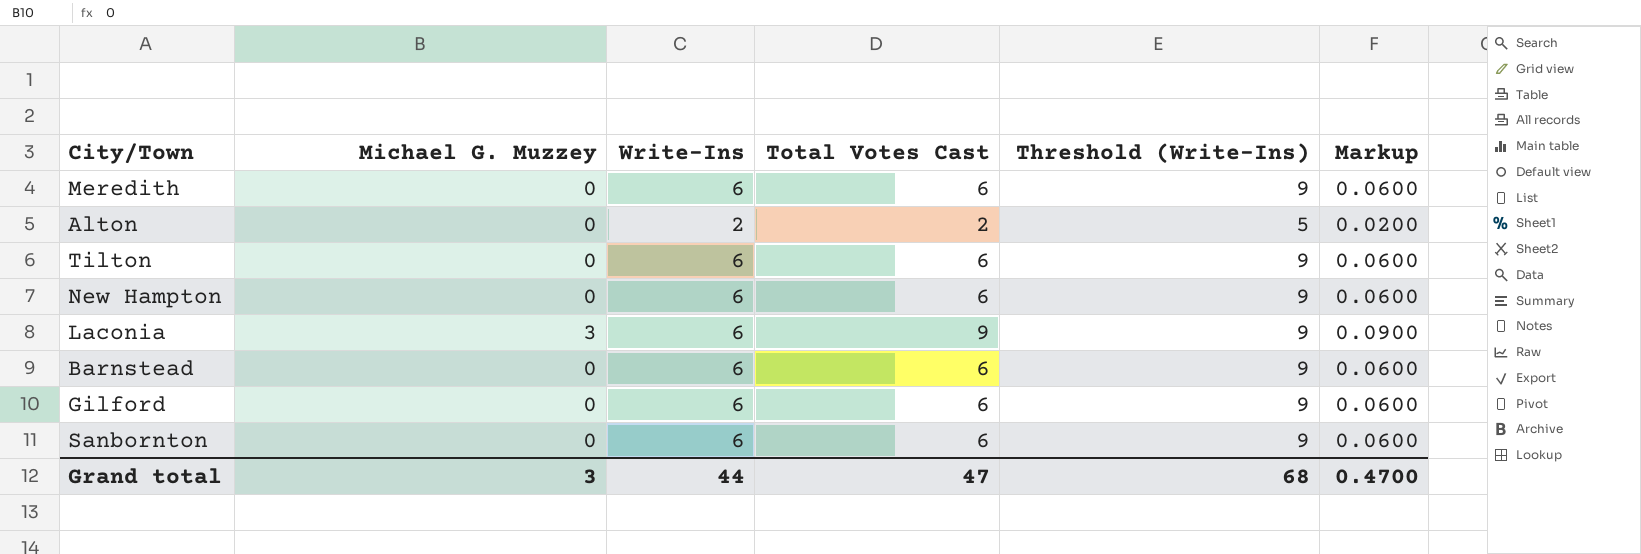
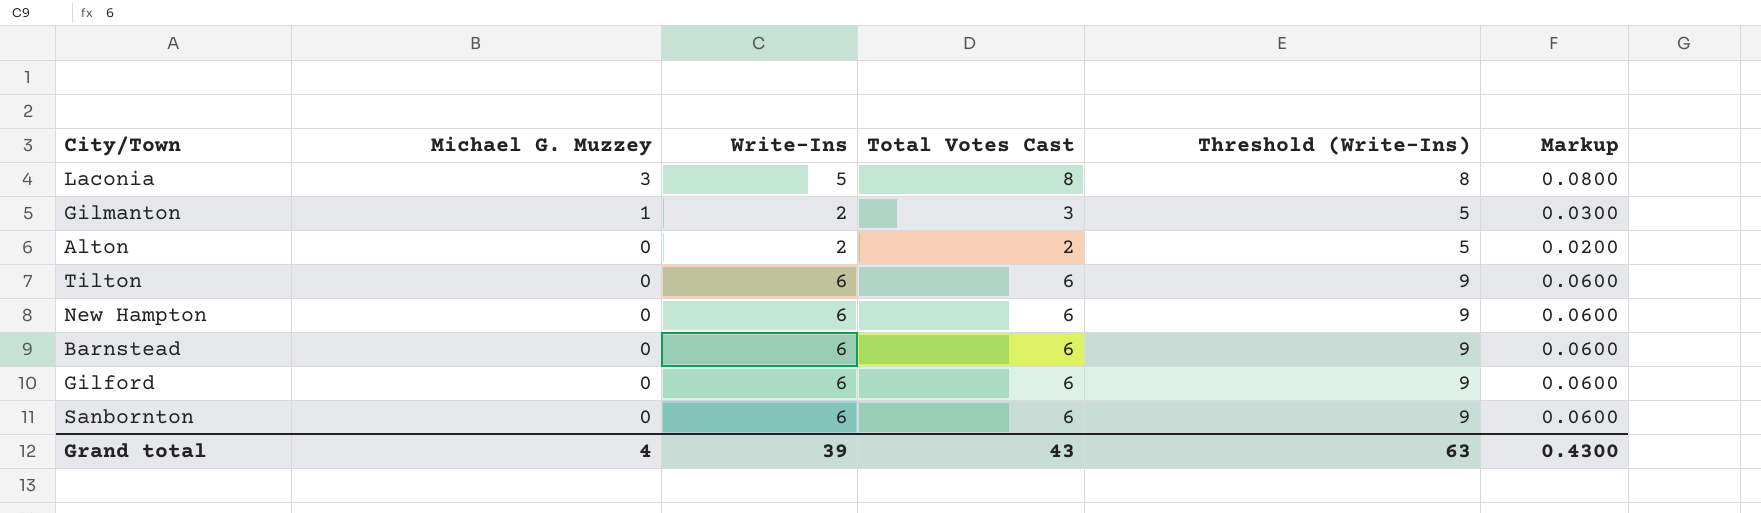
row order: none -> Michael G. Muzzey descending
row Meredith: 0 | 6 | 6 | 9 | 0.0600 -> none
Laconia | Write-Ins: 6 -> 5
Laconia | Total Votes Cast: 9 -> 8
Laconia | Threshold (Write-Ins): 9 -> 8
Laconia | Markup: 0.0900 -> 0.0800
row Gilmanton: none -> 1 | 2 | 3 | 5 | 0.0300
Grand total | Michael G. Muzzey: 3 -> 4
Grand total | Write-Ins: 44 -> 39
Grand total | Total Votes Cast: 47 -> 43
Grand total | Threshold (Write-Ins): 68 -> 63
Grand total | Markup: 0.4700 -> 0.4300

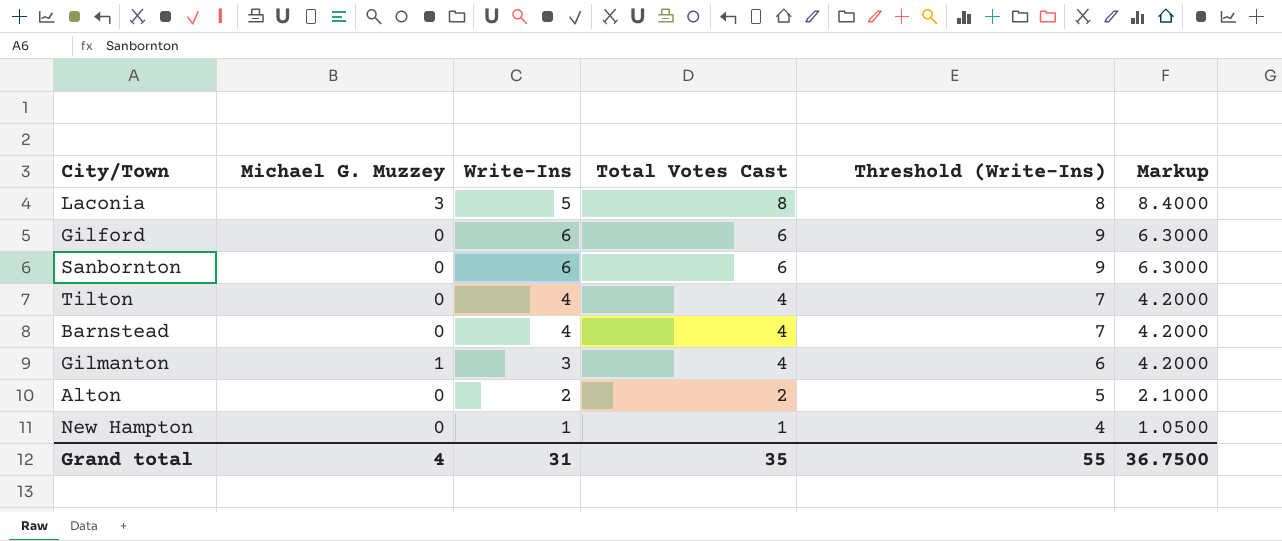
row order: Michael G. Muzzey descending -> Total Votes Cast descending
column Markup | formula: [Total Votes Cast] * 0.01 -> [Total Votes Cast] * 1.05
Tilton | Write-Ins: 6 -> 4
Tilton | Total Votes Cast: 6 -> 4
Tilton | Threshold (Write-Ins): 9 -> 7
Barnstead | Write-Ins: 6 -> 4
Barnstead | Total Votes Cast: 6 -> 4
Barnstead | Threshold (Write-Ins): 9 -> 7
Gilmanton | Write-Ins: 2 -> 3
Gilmanton | Total Votes Cast: 3 -> 4
Gilmanton | Threshold (Write-Ins): 5 -> 6
New Hampton | Write-Ins: 6 -> 1
New Hampton | Total Votes Cast: 6 -> 1
New Hampton | Threshold (Write-Ins): 9 -> 4
Grand total | Write-Ins: 39 -> 31
Grand total | Total Votes Cast: 43 -> 35
Grand total | Threshold (Write-Ins): 63 -> 55
Grand total | Markup: 0.4300 -> 36.7500

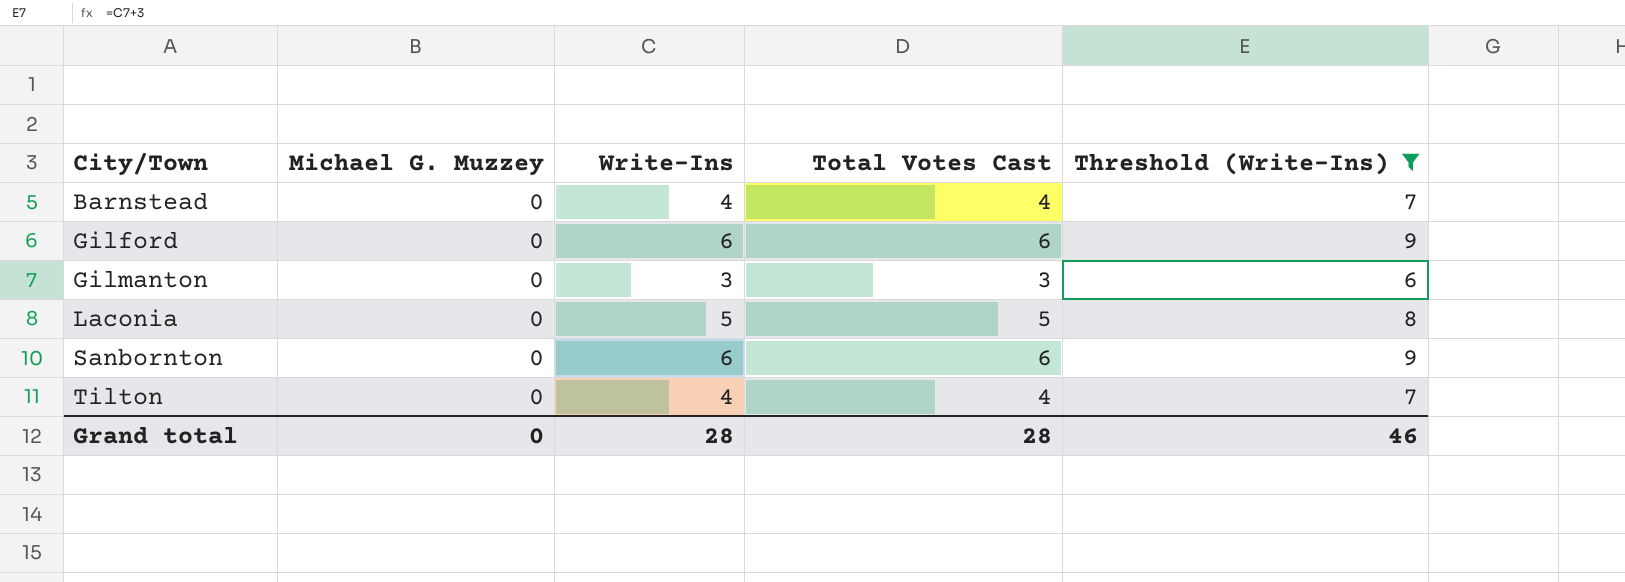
filter: none -> Threshold (Write-Ins) >= 6
row order: Total Votes Cast descending -> City/Town ascending
column Markup | formula: [Total Votes Cast] * 1.05 -> none
Gilmanton | Michael G. Muzzey: 1 -> 0
Gilmanton | Total Votes Cast: 4 -> 3
Laconia | Michael G. Muzzey: 3 -> 0
Laconia | Total Votes Cast: 8 -> 5
Grand total | Michael G. Muzzey: 4 -> 0
Grand total | Write-Ins: 31 -> 28
Grand total | Total Votes Cast: 35 -> 28
Grand total | Threshold (Write-Ins): 55 -> 46

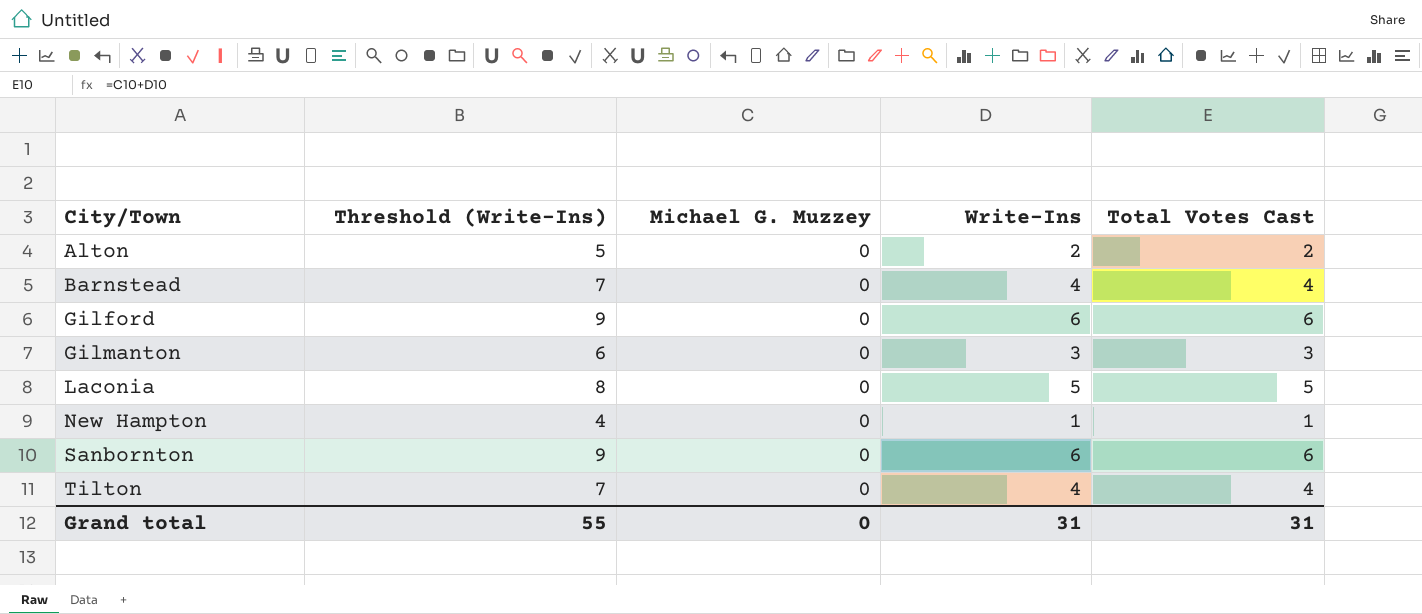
filter: Threshold (Write-Ins) >= 6 -> none
column Threshold (Write-Ins) | position: 5 -> 2
Grand total | Threshold (Write-Ins): 46 -> 55
Grand total | Write-Ins: 28 -> 31
Grand total | Total Votes Cast: 28 -> 31

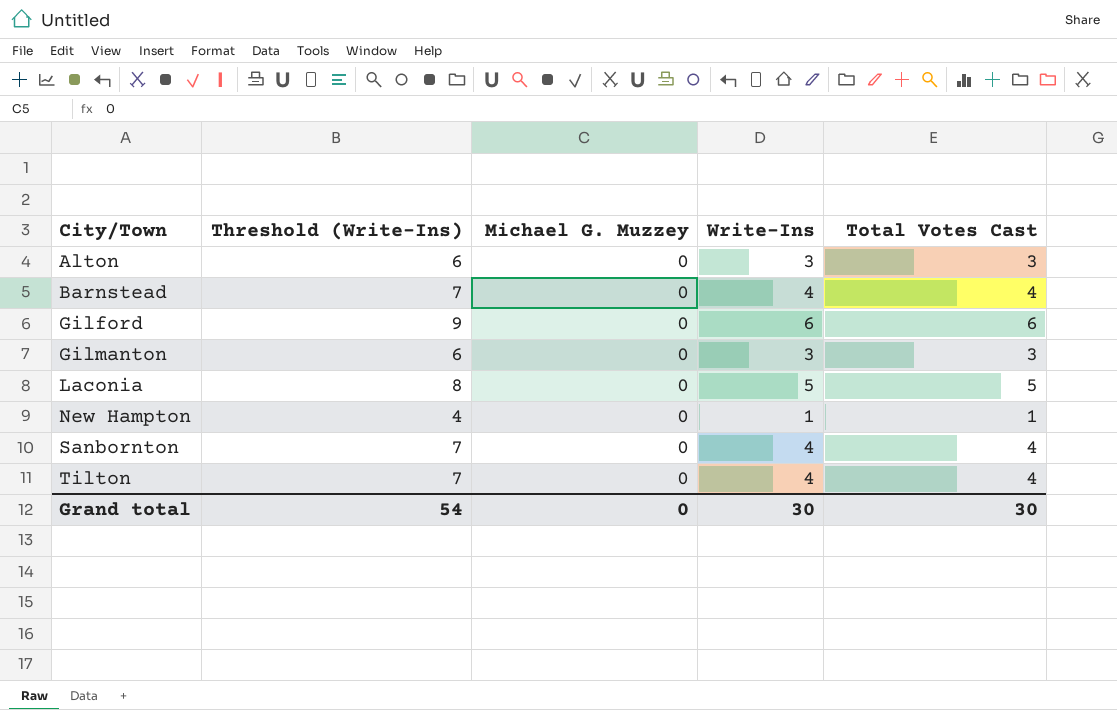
Alton | Threshold (Write-Ins): 5 -> 6
Alton | Write-Ins: 2 -> 3
Alton | Total Votes Cast: 2 -> 3
Sanbornton | Threshold (Write-Ins): 9 -> 7
Sanbornton | Write-Ins: 6 -> 4
Sanbornton | Total Votes Cast: 6 -> 4
Grand total | Threshold (Write-Ins): 55 -> 54
Grand total | Write-Ins: 31 -> 30
Grand total | Total Votes Cast: 31 -> 30

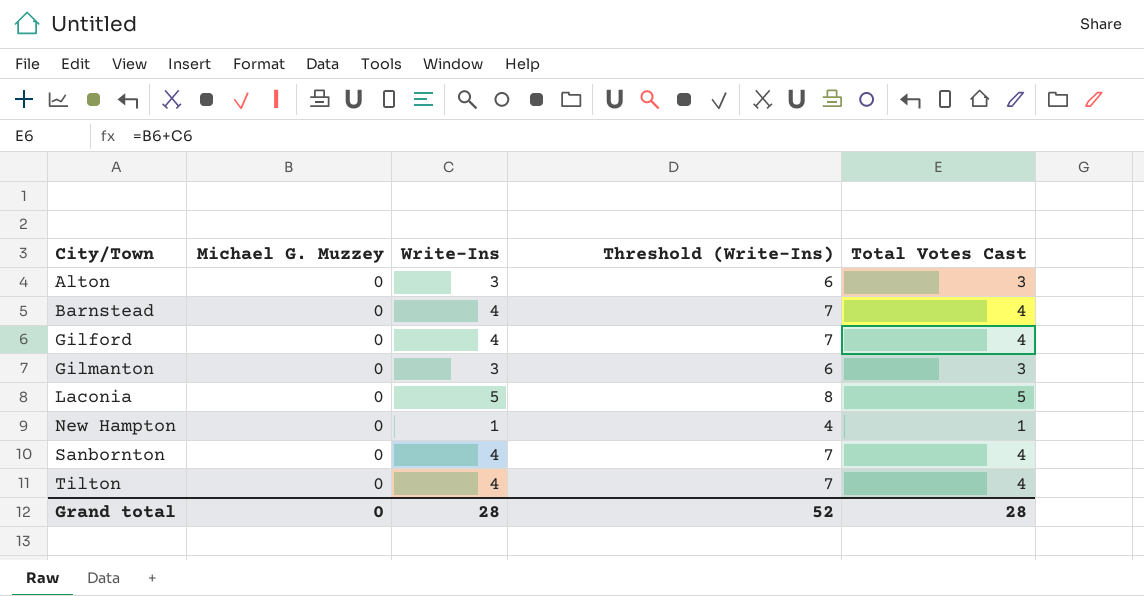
column Threshold (Write-Ins) | position: 2 -> 4
Gilford | Write-Ins: 6 -> 4
Gilford | Threshold (Write-Ins): 9 -> 7
Gilford | Total Votes Cast: 6 -> 4
Grand total | Write-Ins: 30 -> 28
Grand total | Threshold (Write-Ins): 54 -> 52
Grand total | Total Votes Cast: 30 -> 28

